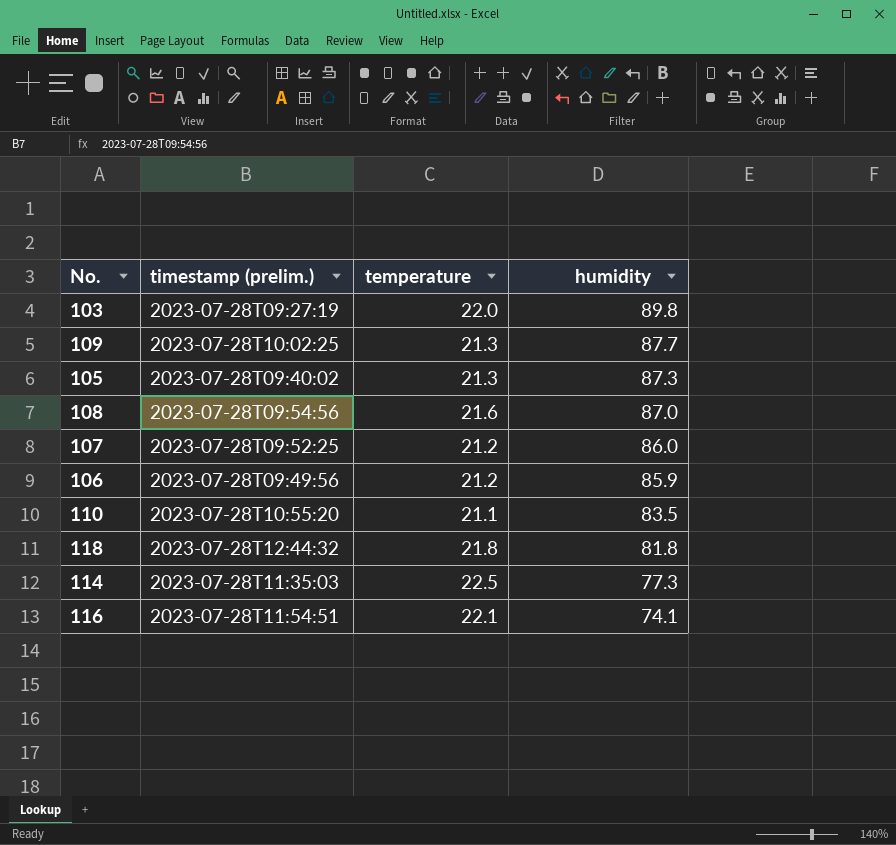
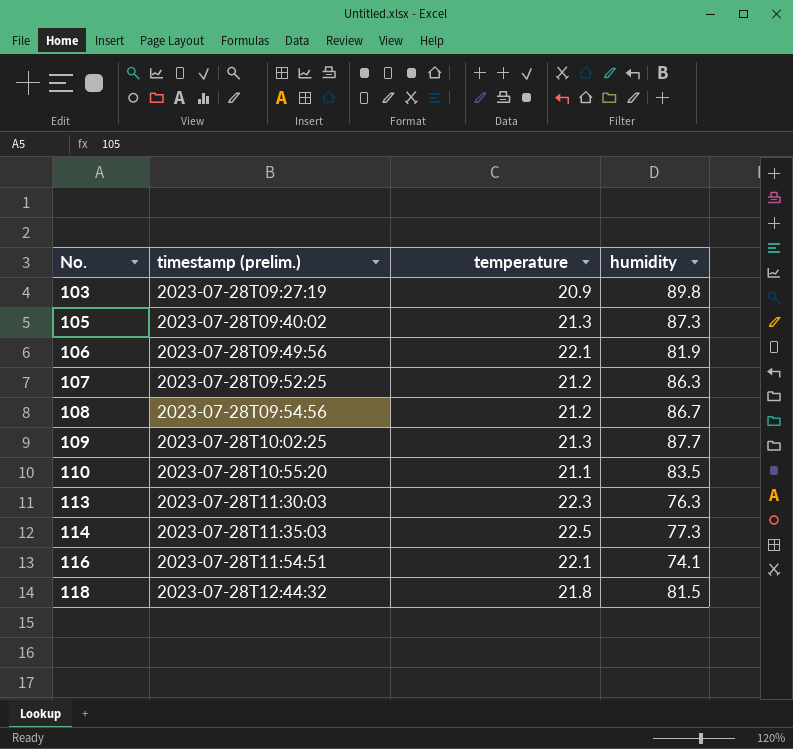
row order: humidity descending -> No. ascending
103 | temperature: 22.0 -> 20.9
106 | temperature: 21.2 -> 22.1
106 | humidity: 85.9 -> 81.9
107 | humidity: 86.0 -> 86.3
108 | temperature: 21.6 -> 21.2
108 | humidity: 87.0 -> 86.7
row 113: none -> 2023-07-28T11:30:03 | 22.3 | 76.3
118 | humidity: 81.8 -> 81.5

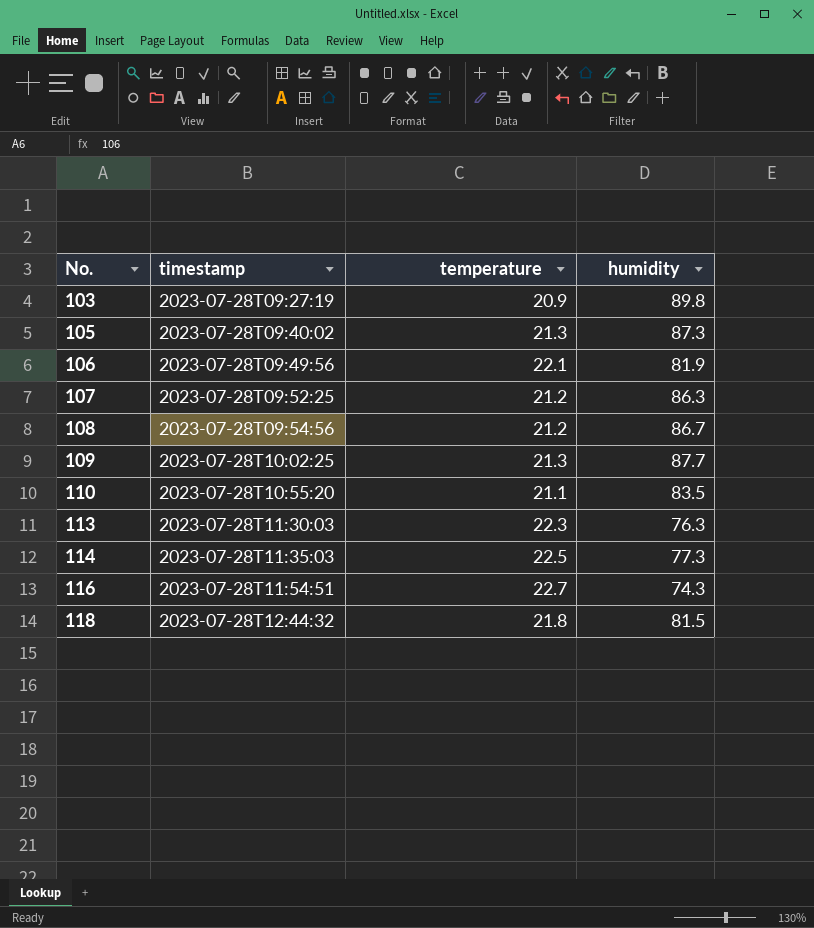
column name: timestamp (prelim.) -> timestamp
116 | temperature: 22.1 -> 22.7
116 | humidity: 74.1 -> 74.3

